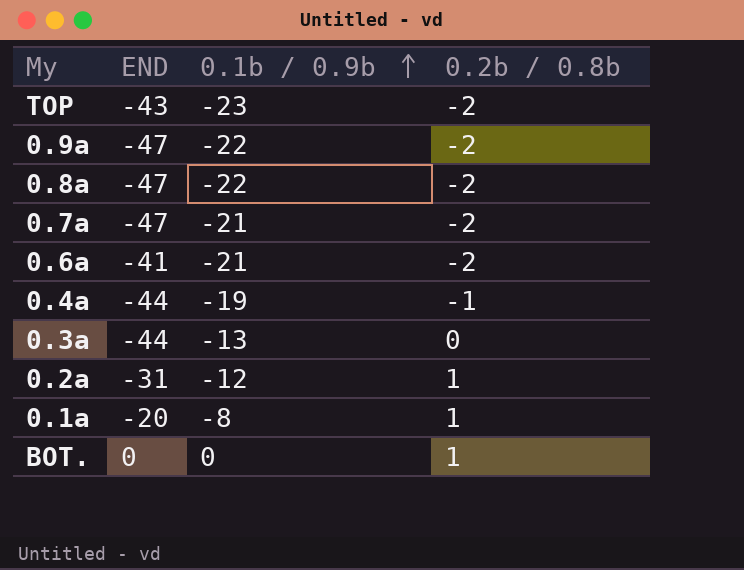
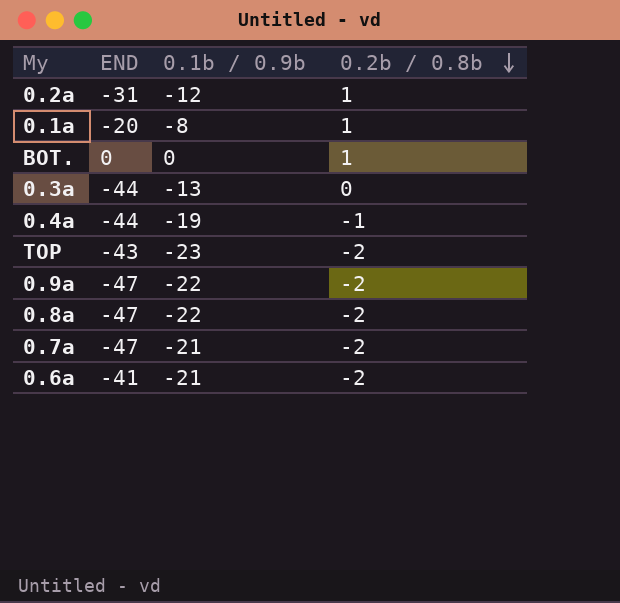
row order: 0.1b / 0.9b ascending -> 0.2b / 0.8b descending

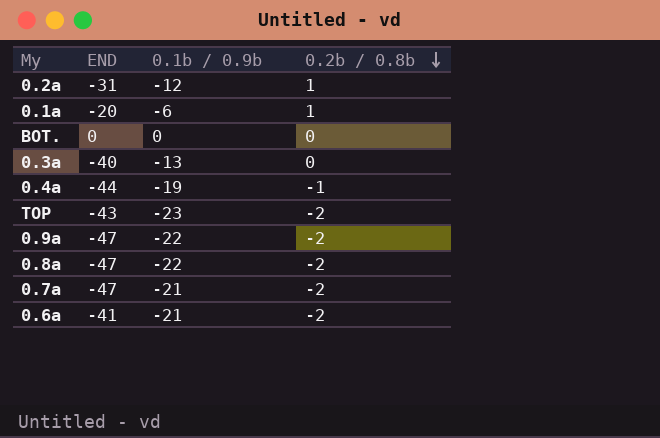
0.1a | 0.1b / 0.9b: -8 -> -6
BOT. | 0.2b / 0.8b: 1 -> 0
0.3a | END: -44 -> -40

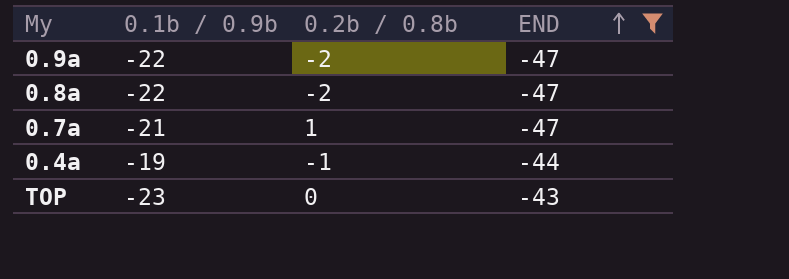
filter: none -> END <= -43
row order: 0.2b / 0.8b descending -> END ascending
column END | position: 2 -> 4
0.7a | 0.2b / 0.8b: -2 -> 1
TOP | 0.2b / 0.8b: -2 -> 0

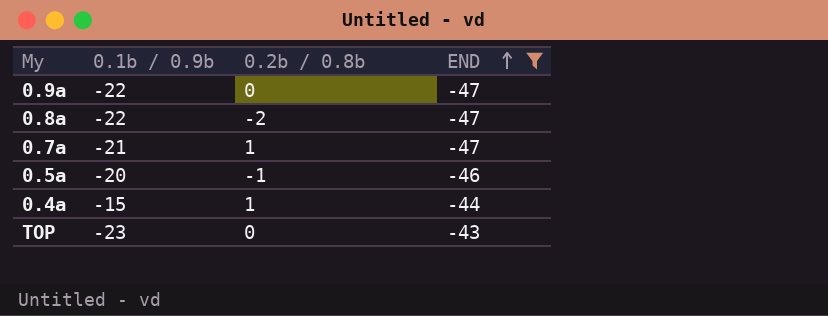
0.9a | 0.2b / 0.8b: -2 -> 0
row 0.5a: none -> -20 | -1 | -46
0.4a | 0.1b / 0.9b: -19 -> -15
0.4a | 0.2b / 0.8b: -1 -> 1

